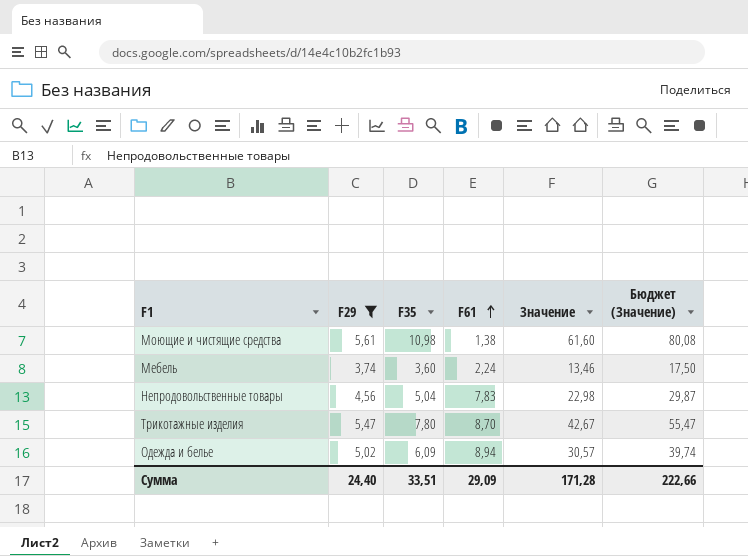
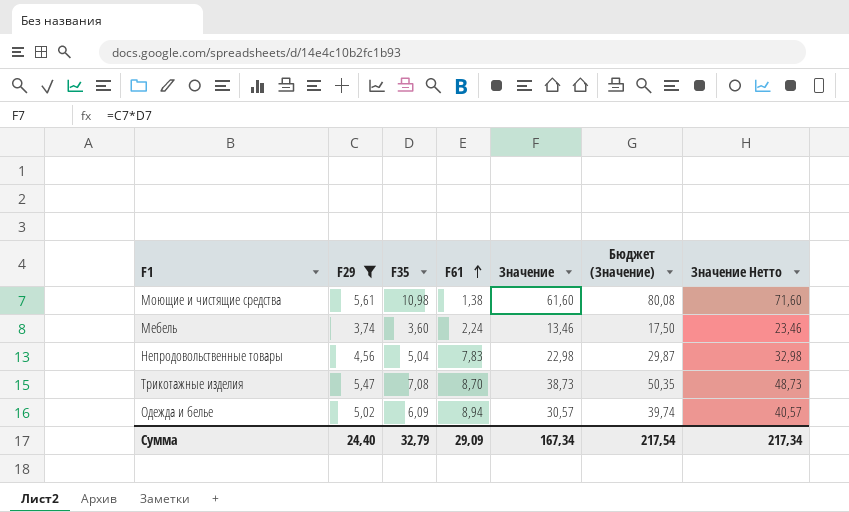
column Значение Нетто | formula: none -> [Значение] + 10
Трикотажные изделия | F35: 7,80 -> 7,08
Трикотажные изделия | Значение: 42,67 -> 38,73
Трикотажные изделия | Бюджет (Значение): 55,47 -> 50,35
Сумма | F35: 33,51 -> 32,79
Сумма | Значение: 171,28 -> 167,34
Сумма | Бюджет (Значение): 222,66 -> 217,54

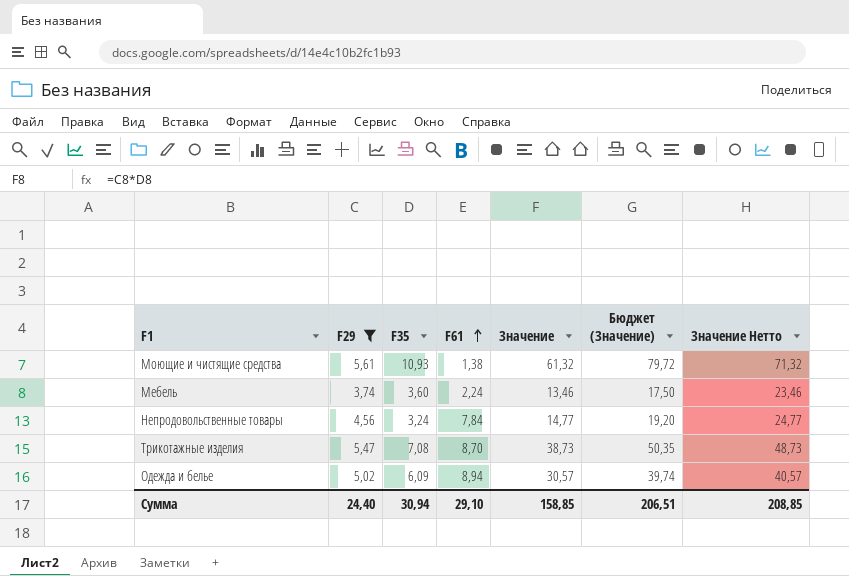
Моющие и чистящие средства | F35: 10,98 -> 10,93
Моющие и чистящие средства | Значение: 61,60 -> 61,32
Моющие и чистящие средства | Бюджет (Значение): 80,08 -> 79,72
Моющие и чистящие средства | Значение Нетто: 71,60 -> 71,32
Непродовольственные товары | F35: 5,04 -> 3,24
Непродовольственные товары | F61: 7,83 -> 7,84
Непродовольственные товары | Значение: 22,98 -> 14,77
Непродовольственные товары | Бюджет (Значение): 29,87 -> 19,20
Непродовольственные товары | Значение Нетто: 32,98 -> 24,77
Сумма | F35: 32,79 -> 30,94
Сумма | F61: 29,09 -> 29,10
Сумма | Значение: 167,34 -> 158,85
Сумма | Бюджет (Значение): 217,54 -> 206,51
Сумма | Значение Нетто: 217,34 -> 208,85

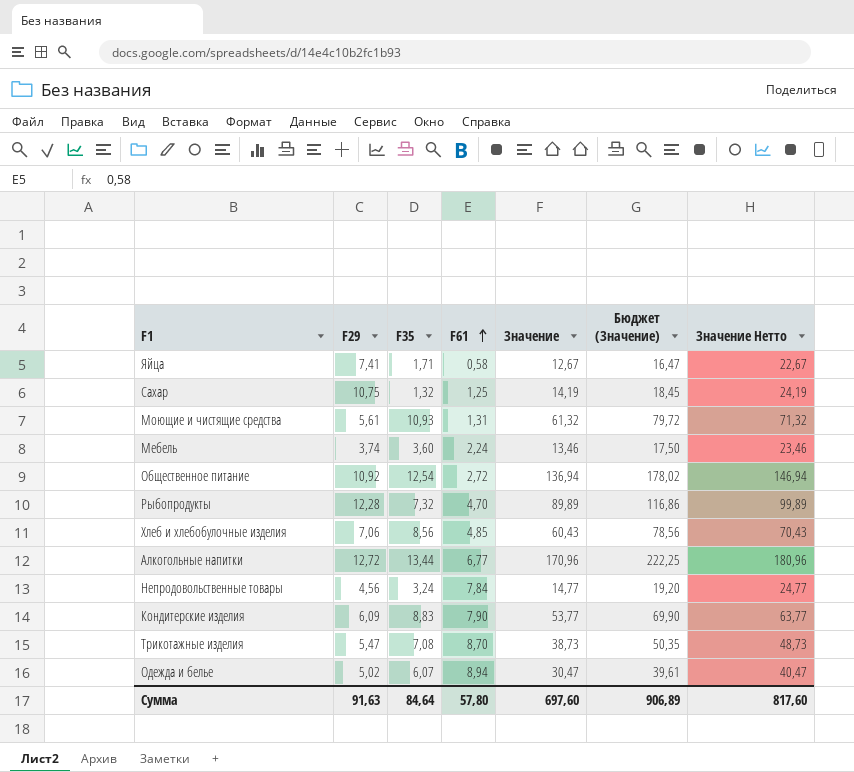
filter: F29 <= 5,61 -> none
Моющие и чистящие средства | F61: 1,38 -> 1,31
Одежда и белье | F35: 6,09 -> 6,07
Одежда и белье | Значение: 30,57 -> 30,47
Одежда и белье | Бюджет (Значение): 39,74 -> 39,61
Одежда и белье | Значение Нетто: 40,57 -> 40,47
Сумма | F29: 24,40 -> 91,63
Сумма | F35: 30,94 -> 84,64
Сумма | F61: 29,10 -> 57,80
Сумма | Значение: 158,85 -> 697,60
Сумма | Бюджет (Значение): 206,51 -> 906,89
Сумма | Значение Нетто: 208,85 -> 817,60

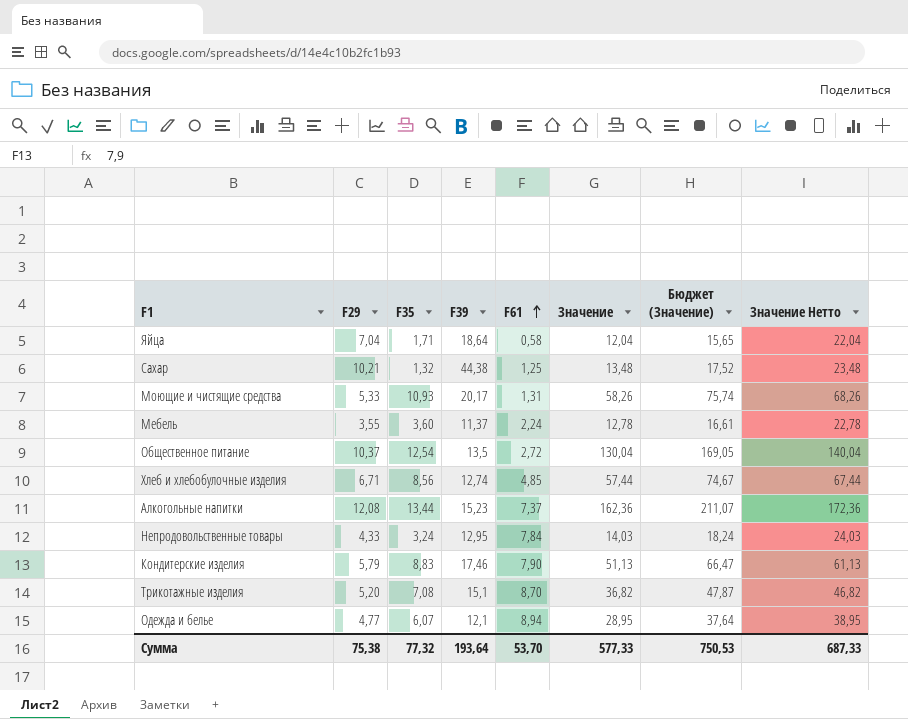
column F39 | position: none -> 4
row Рыбопродукты: 12,28 | 7,32 | 4,70 | 89,89 | 116,86 | 99,89 -> none
Яйца | F29: 7,41 -> 7,04
Яйца | Значение: 12,67 -> 12,04
Яйца | Бюджет (Значение): 16,47 -> 15,65
Яйца | Значение Нетто: 22,67 -> 22,04
Сахар | F29: 10,75 -> 10,21
Сахар | Значение: 14,19 -> 13,48
Сахар | Бюджет (Значение): 18,45 -> 17,52
Сахар | Значение Нетто: 24,19 -> 23,48
Моющие и чистящие средства | F29: 5,61 -> 5,33
Моющие и чистящие средства | Значение: 61,32 -> 58,26
Моющие и чистящие средства | Бюджет (Значение): 79,72 -> 75,74
Моющие и чистящие средства | Значение Нетто: 71,32 -> 68,26
Мебель | F29: 3,74 -> 3,55
Мебель | Значение: 13,46 -> 12,78
Мебель | Бюджет (Значение): 17,50 -> 16,61
Мебель | Значение Нетто: 23,46 -> 22,78
Общественное питание | F29: 10,92 -> 10,37
Общественное питание | Значение: 136,94 -> 130,04
Общественное питание | Бюджет (Значение): 178,02 -> 169,05
Общественное питание | Значение Нетто: 146,94 -> 140,04
Хлеб и хлебобулочные изделия | F29: 7,06 -> 6,71
Хлеб и хлебобулочные изделия | Значение: 60,43 -> 57,44
Хлеб и хлебобулочные изделия | Бюджет (Значение): 78,56 -> 74,67
Хлеб и хлебобулочные изделия | Значение Нетто: 70,43 -> 67,44
Алкогольные напитки | F29: 12,72 -> 12,08
Алкогольные напитки | F61: 6,77 -> 7,37
Алкогольные напитки | Значение: 170,96 -> 162,36
Алкогольные напитки | Бюджет (Значение): 222,25 -> 211,07
Алкогольные напитки | Значение Нетто: 180,96 -> 172,36
Непродовольственные товары | F29: 4,56 -> 4,33
Непродовольственные товары | Значение: 14,77 -> 14,03
Непродовольственные товары | Бюджет (Значение): 19,20 -> 18,24
Непродовольственные товары | Значение Нетто: 24,77 -> 24,03
Кондитерские изделия | F29: 6,09 -> 5,79
Кондитерские изделия | Значение: 53,77 -> 51,13
Кондитерские изделия | Бюджет (Значение): 69,90 -> 66,47
Кондитерские изделия | Значение Нетто: 63,77 -> 61,13
Трикотажные изделия | F29: 5,47 -> 5,20
Трикотажные изделия | Значение: 38,73 -> 36,82
Трикотажные изделия | Бюджет (Значение): 50,35 -> 47,87
Трикотажные изделия | Значение Нетто: 48,73 -> 46,82
Одежда и белье | F29: 5,02 -> 4,77
Одежда и белье | Значение: 30,47 -> 28,95
Одежда и белье | Бюджет (Значение): 39,61 -> 37,64
Одежда и белье | Значение Нетто: 40,47 -> 38,95
Сумма | F29: 91,63 -> 75,38
Сумма | F35: 84,64 -> 77,32
Сумма | F61: 57,80 -> 53,70
Сумма | Значение: 697,60 -> 577,33
Сумма | Бюджет (Значение): 906,89 -> 750,53
Сумма | Значение Нетто: 817,60 -> 687,33

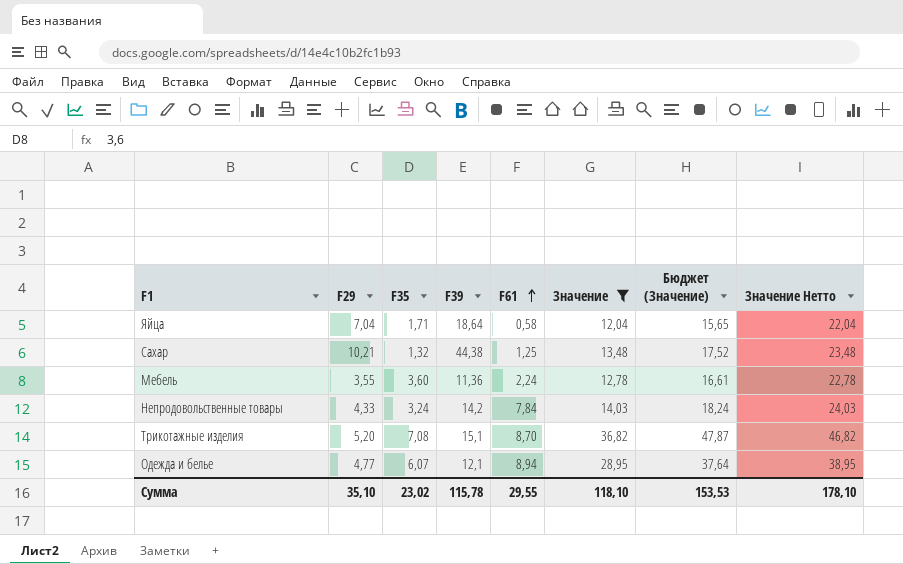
filter: none -> Значение <= 36,82
Мебель | F39: 11,37 -> 11,36
Непродовольственные товары | F39: 12,95 -> 14,2
Сумма | F29: 75,38 -> 35,10
Сумма | F35: 77,32 -> 23,02
Сумма | F39: 193,64 -> 115,78
Сумма | F61: 53,70 -> 29,55
Сумма | Значение: 577,33 -> 118,10
Сумма | Бюджет (Значение): 750,53 -> 153,53
Сумма | Значение Нетто: 687,33 -> 178,10

